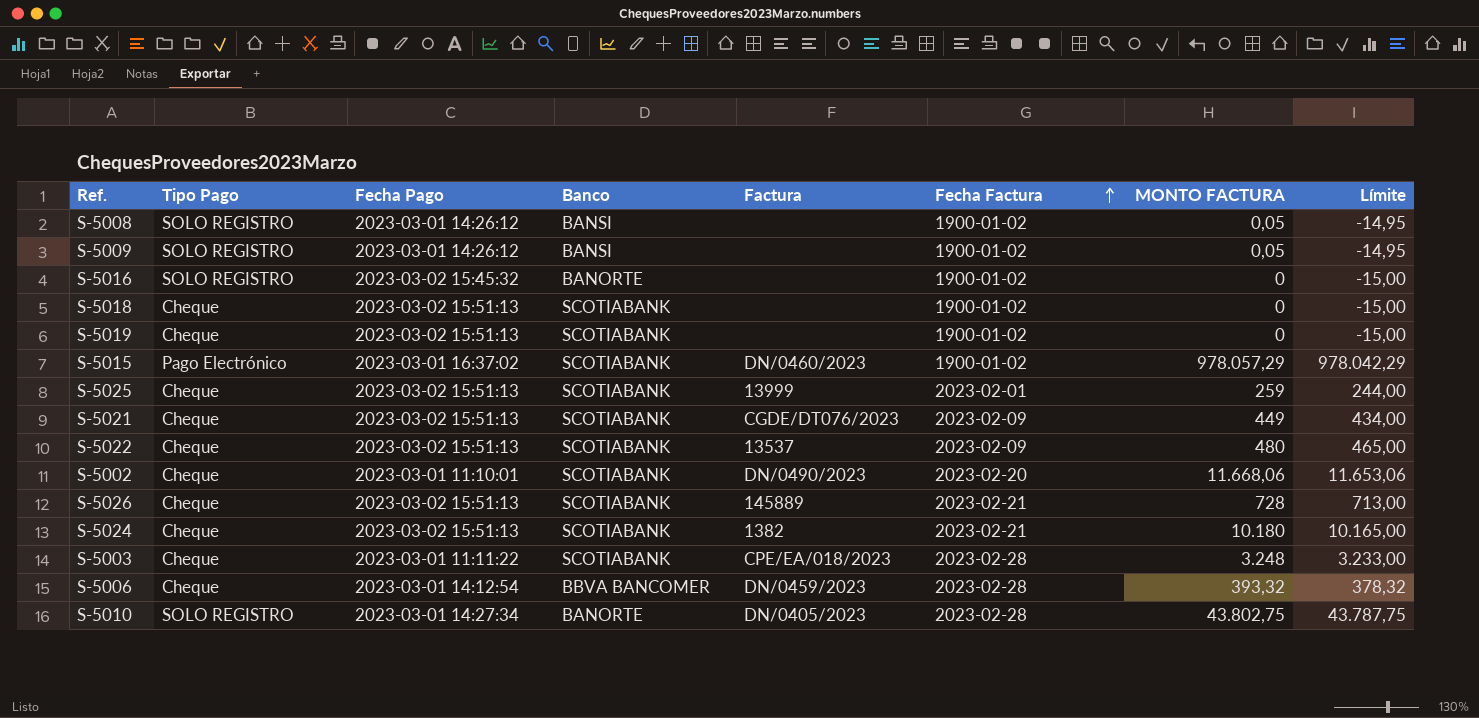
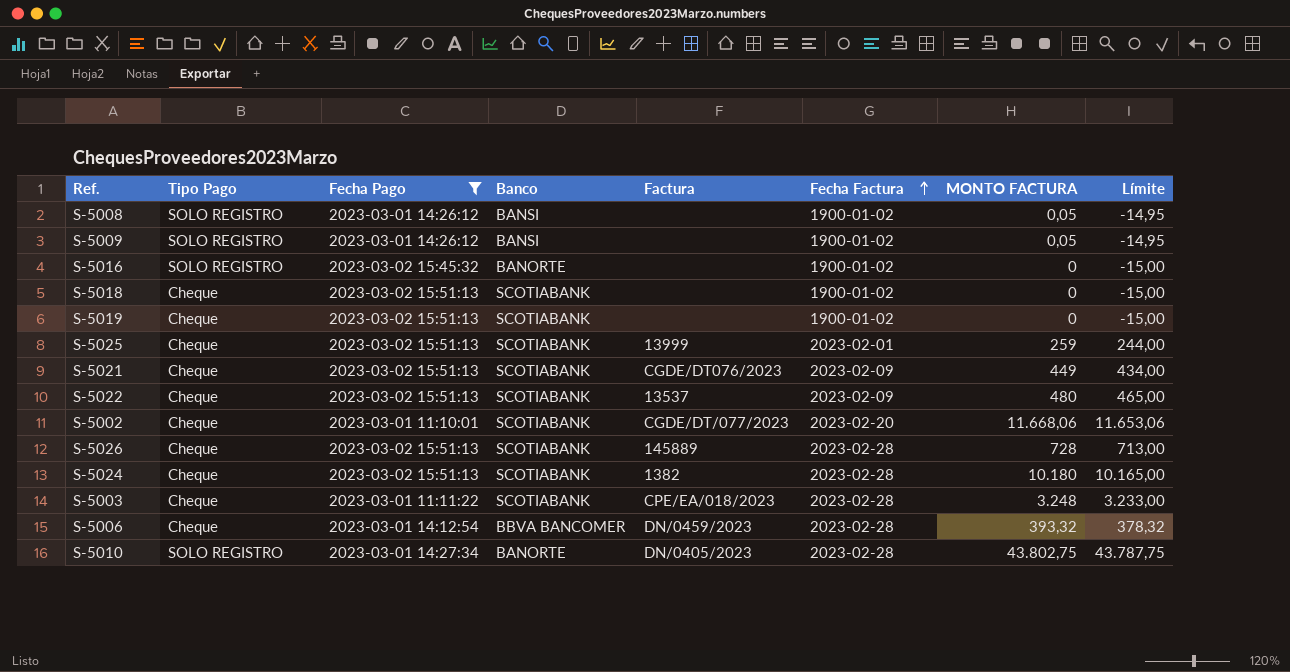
filter: none -> Fecha Pago != 2023-03-01 16:37:02
S-5002 | Factura: DN/0490/2023 -> CGDE/DT/077/2023
S-5026 | Fecha Factura: 2023-02-21 -> 2023-02-28
S-5024 | Fecha Factura: 2023-02-21 -> 2023-02-28

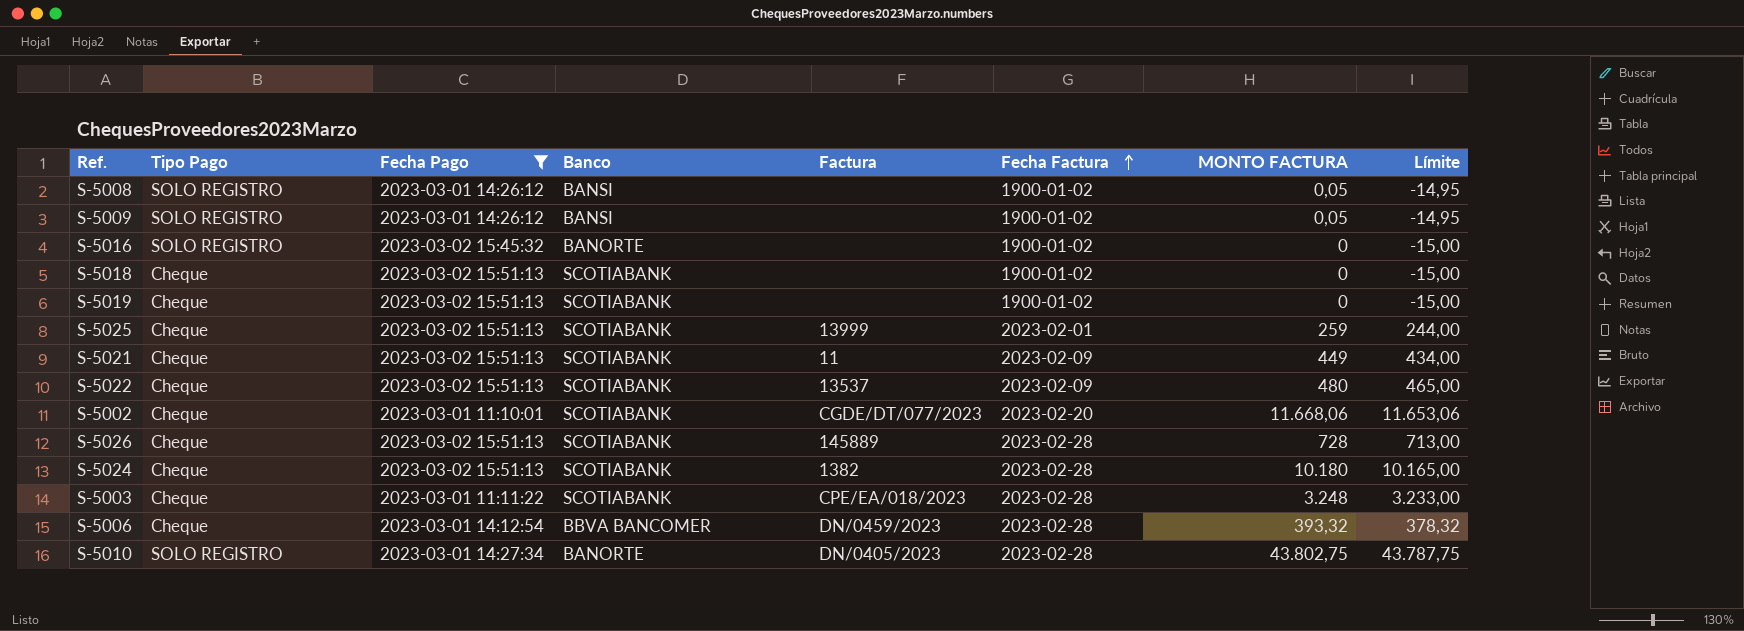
S-5021 | Factura: CGDE/DT076/2023 -> 11

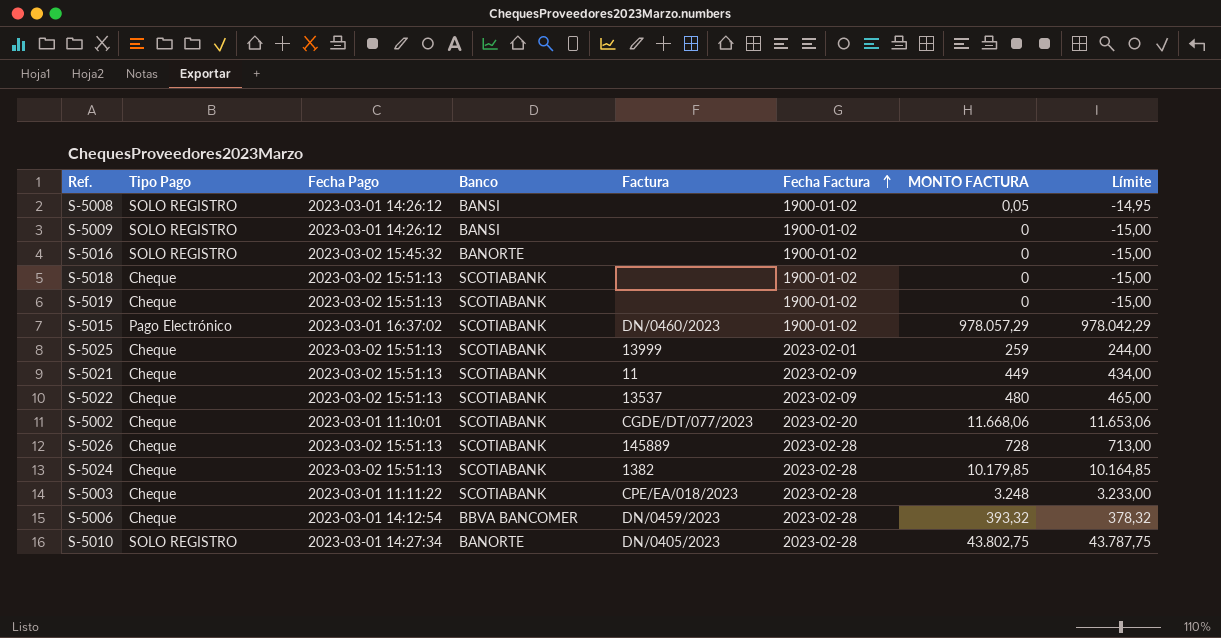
filter: Fecha Pago != 2023-03-01 16:37:02 -> none
S-5009 | MONTO FACTURA: 0,05 -> 0
S-5009 | Límite: -14,95 -> -15,00
S-5024 | MONTO FACTURA: 10.180 -> 10.179,85
S-5024 | Límite: 10.165,00 -> 10.164,85

